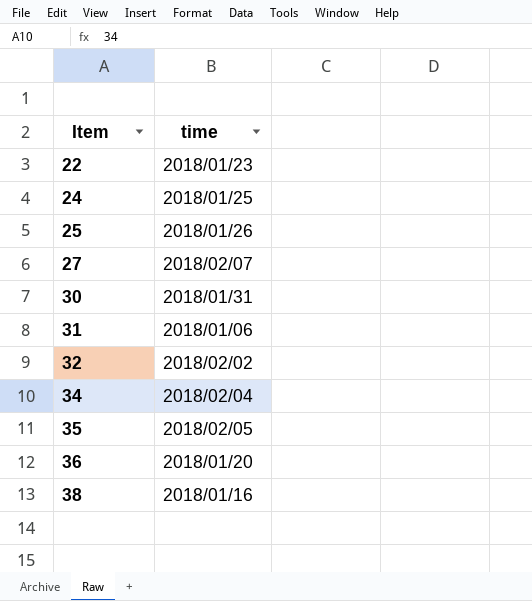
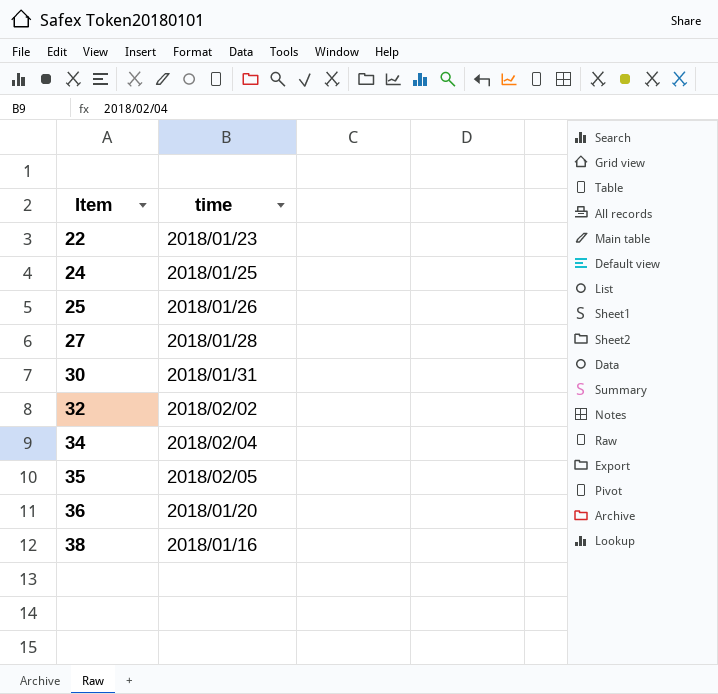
row 31: 2018/01/06 -> none
27 | time: 2018/02/07 -> 2018/01/28

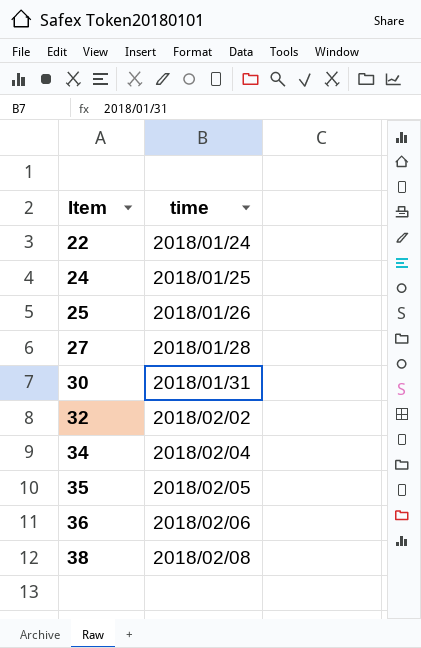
22 | time: 2018/01/23 -> 2018/01/24
36 | time: 2018/01/20 -> 2018/02/06
38 | time: 2018/01/16 -> 2018/02/08

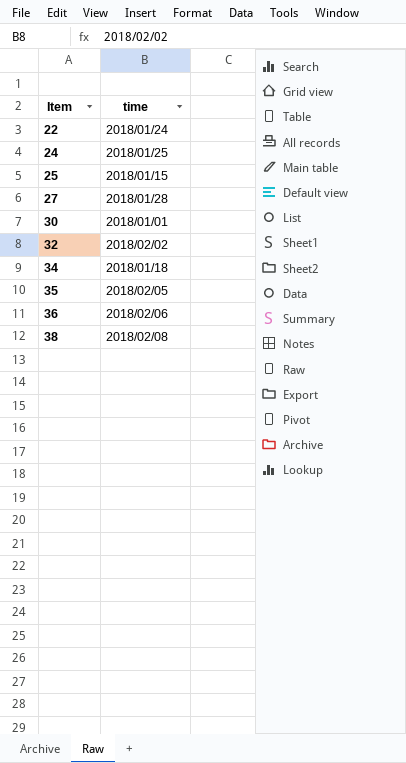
25 | time: 2018/01/26 -> 2018/01/15
30 | time: 2018/01/31 -> 2018/01/01
34 | time: 2018/02/04 -> 2018/01/18

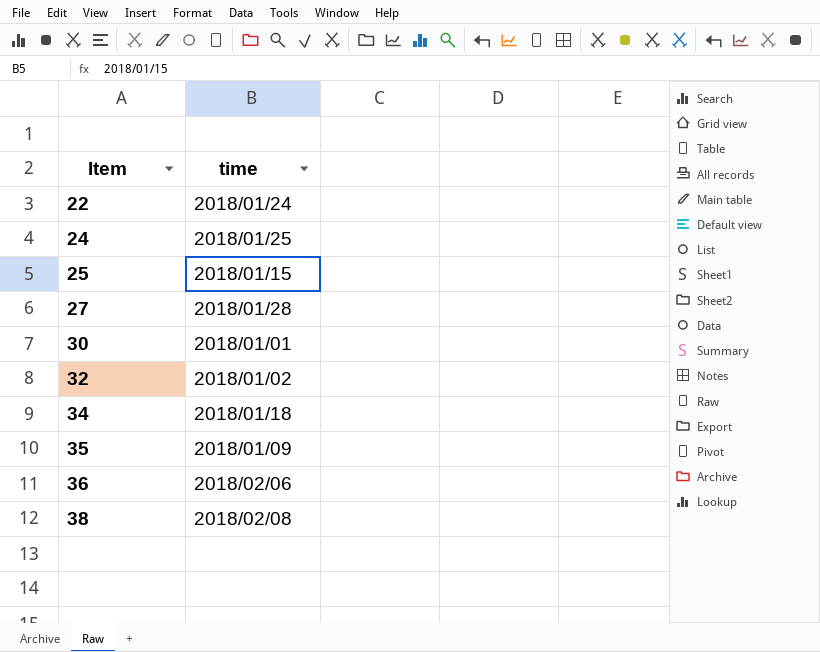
32 | time: 2018/02/02 -> 2018/01/02
35 | time: 2018/02/05 -> 2018/01/09

